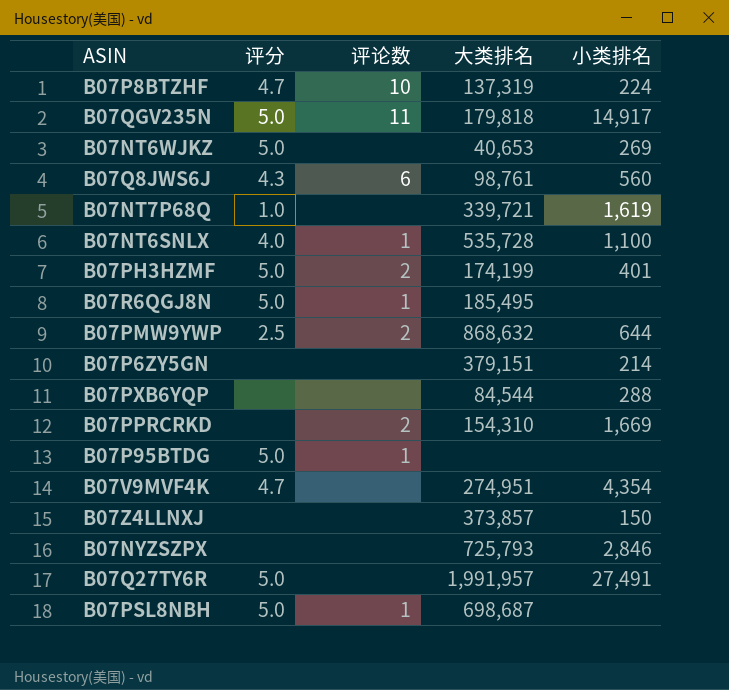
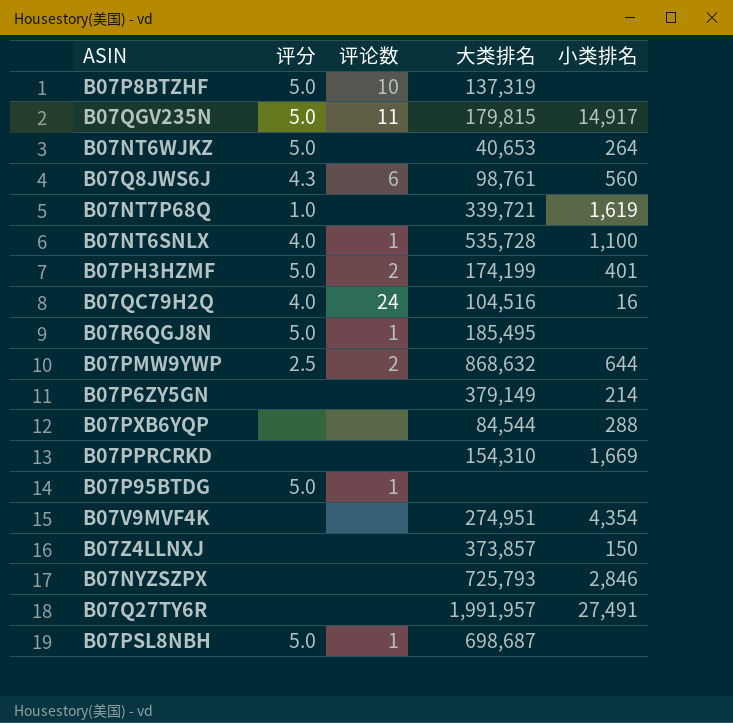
B07P8BTZHF | 评分: 4.7 -> 5.0
B07P8BTZHF | 小类排名: 224 -> none
B07QGV235N | 大类排名: 179,818 -> 179,815
B07NT6WJKZ | 小类排名: 269 -> 264
row B07QC79H2Q: none -> 4.0 | 24 | 104,516 | 16
B07P6ZY5GN | 大类排名: 379,151 -> 379,149
B07PPRCRKD | 评论数: 2 -> none
B07V9MVF4K | 评分: 4.7 -> none
B07Q27TY6R | 评分: 5.0 -> none

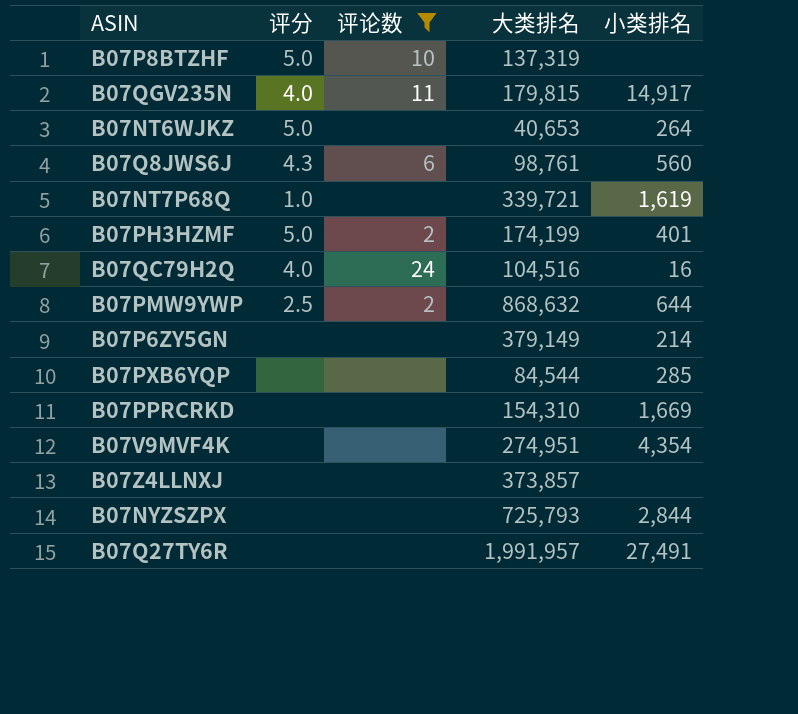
filter: none -> 评论数 != 1
B07QGV235N | 评分: 5.0 -> 4.0
B07PXB6YQP | 小类排名: 288 -> 285
B07Z4LLNXJ | 小类排名: 150 -> none
B07NYZSZPX | 小类排名: 2,846 -> 2,844

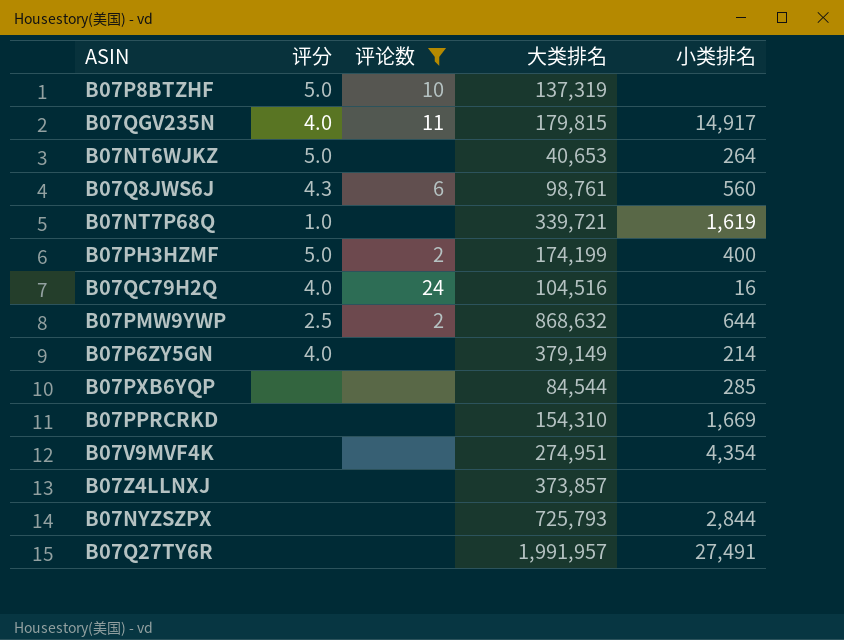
B07PH3HZMF | 小类排名: 401 -> 400
B07P6ZY5GN | 评分: none -> 4.0

